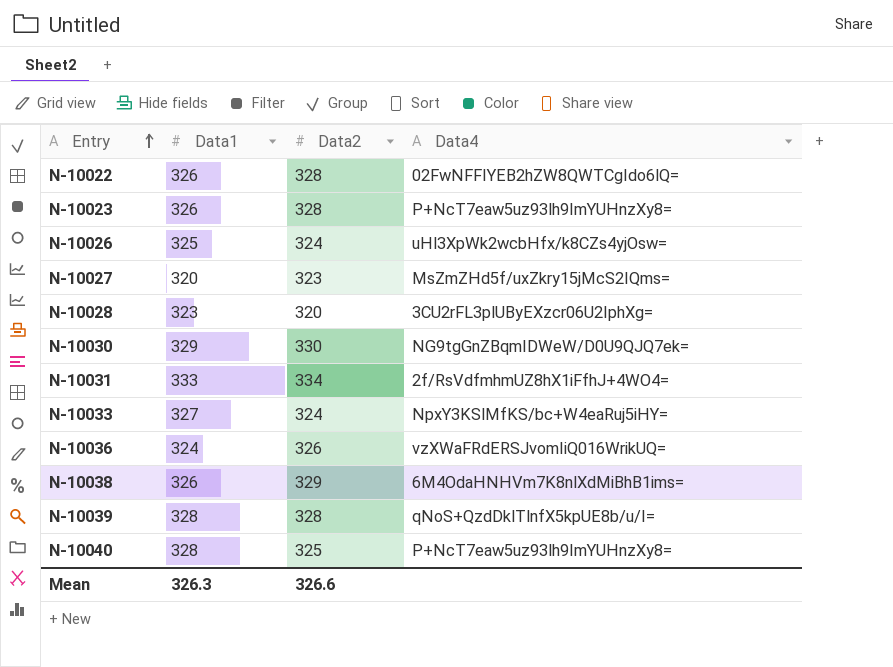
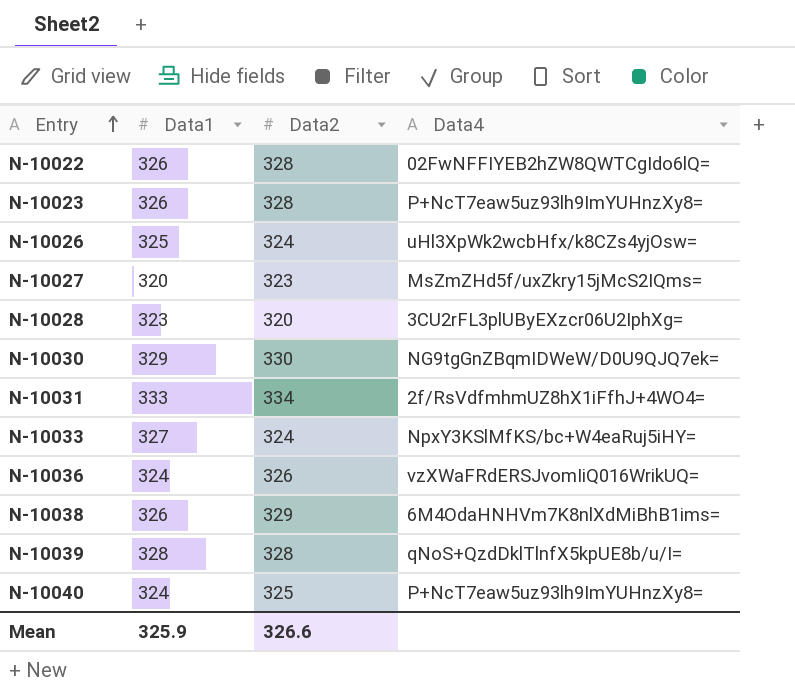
N-10040 | Data1: 328 -> 324
Mean | Data1: 326.3 -> 325.9

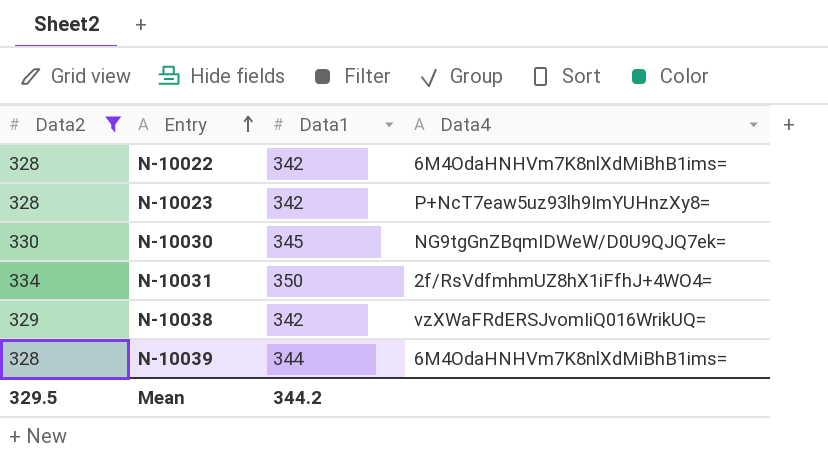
filter: none -> Data2 >= 328
column Data2 | position: 3 -> 1
N-10022 | Data1: 326 -> 342
N-10022 | Data4: 02FwNFFIYEB2hZW8QWTCgIdo6lQ= -> 6M4OdaHNHVm7K8nlXdMiBhB1ims=
N-10023 | Data1: 326 -> 342
N-10030 | Data1: 329 -> 345
N-10031 | Data1: 333 -> 350
N-10038 | Data1: 326 -> 342
N-10038 | Data4: 6M4OdaHNHVm7K8nlXdMiBhB1ims= -> vzXWaFRdERSJvomIiQ016WrikUQ=
N-10039 | Data1: 328 -> 344
N-10039 | Data4: qNoS+QzdDklTlnfX5kpUE8b/u/I= -> 6M4OdaHNHVm7K8nlXdMiBhB1ims=
Mean | Data2: 326.6 -> 329.5
Mean | Data1: 325.9 -> 344.2

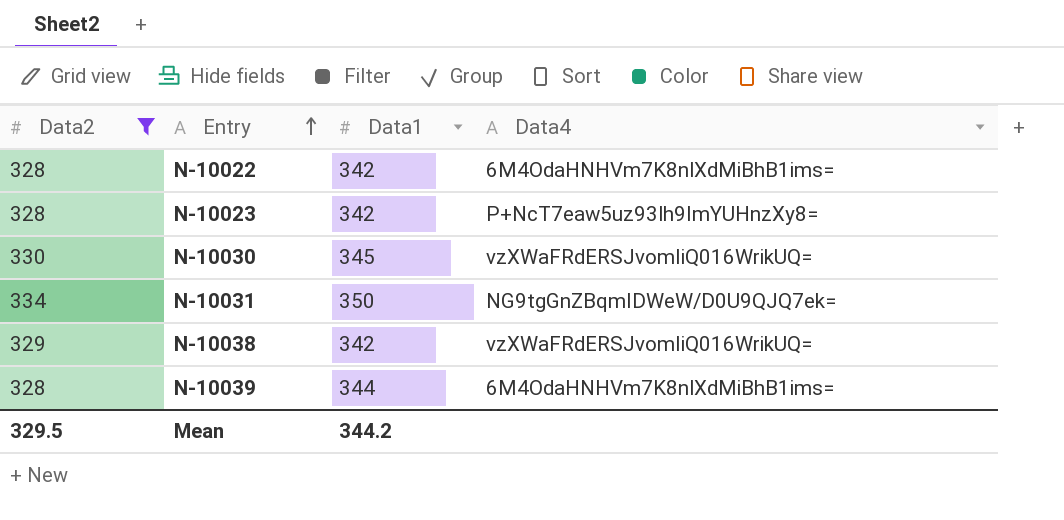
N-10030 | Data4: NG9tgGnZBqmIDWeW/D0U9QJQ7ek= -> vzXWaFRdERSJvomIiQ016WrikUQ=
N-10031 | Data4: 2f/RsVdfmhmUZ8hX1iFfhJ+4WO4= -> NG9tgGnZBqmIDWeW/D0U9QJQ7ek=

